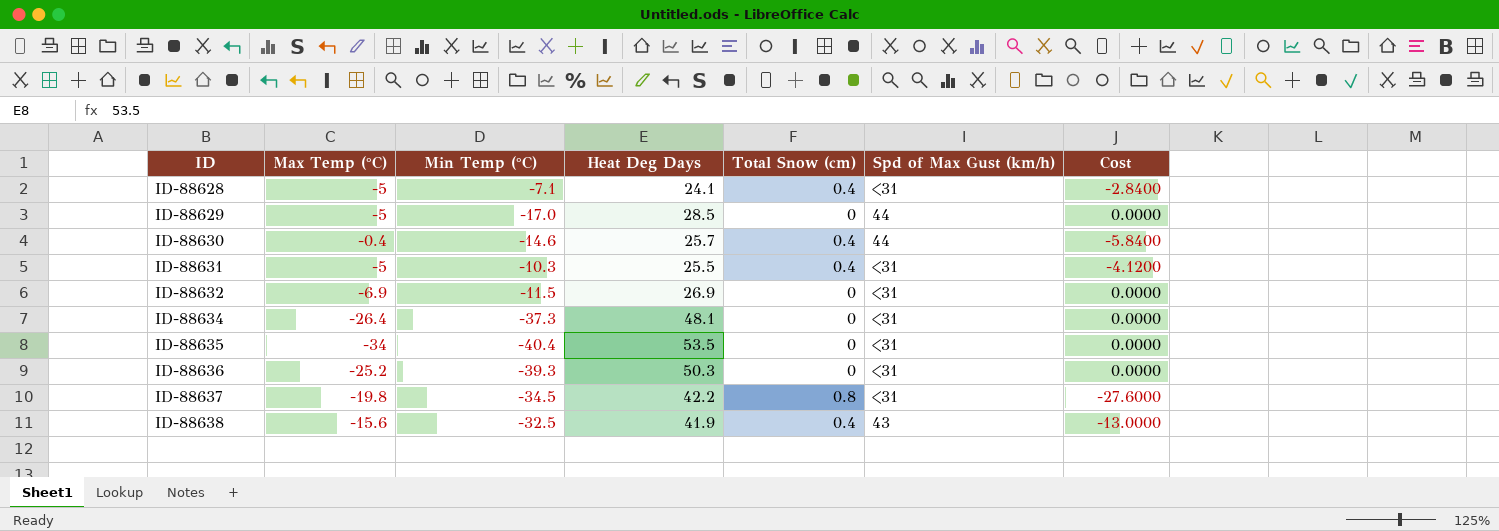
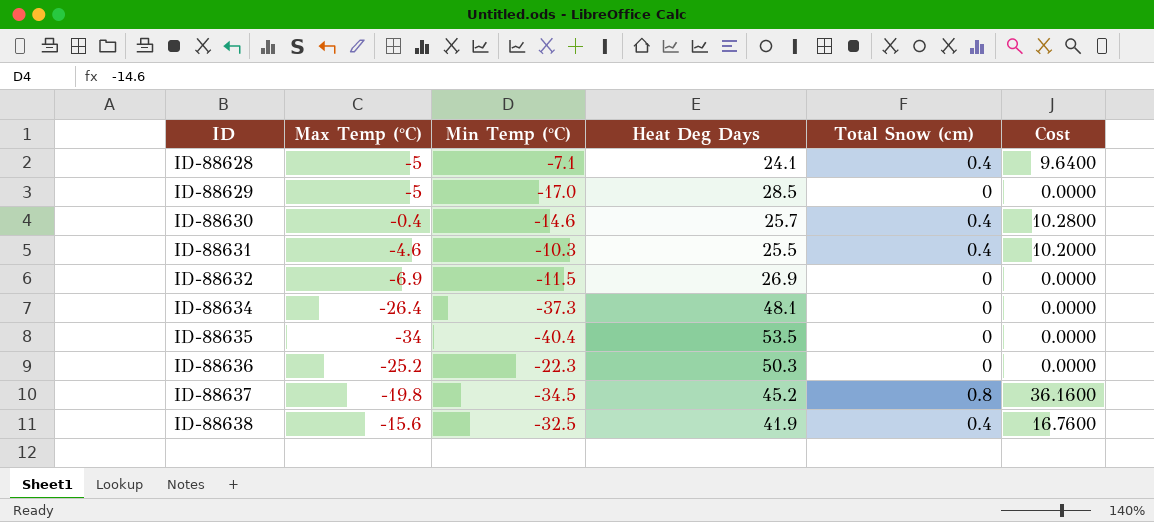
column Spd of Max Gust (km/h) | position: 6 -> none
column Cost | formula: [Min Temp (°C)] * [Total Snow (cm)] -> [Heat Deg Days] * [Total Snow (cm)]
ID-88631 | Max Temp (°C): -5 -> -4.6
ID-88636 | Min Temp (°C): -39.3 -> -22.3
ID-88637 | Heat Deg Days: 42.2 -> 45.2

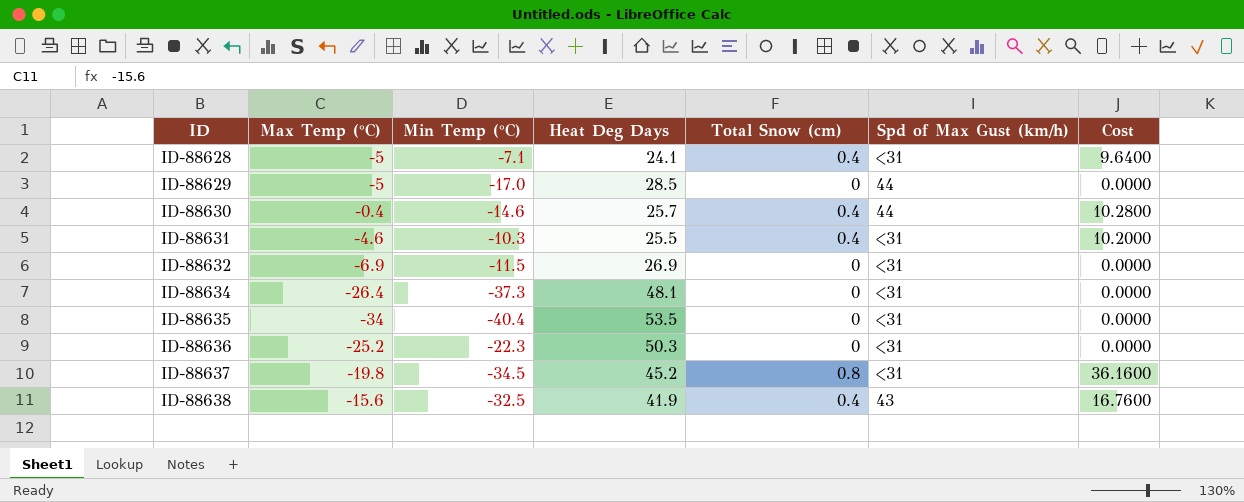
column Spd of Max Gust (km/h) | position: none -> 6

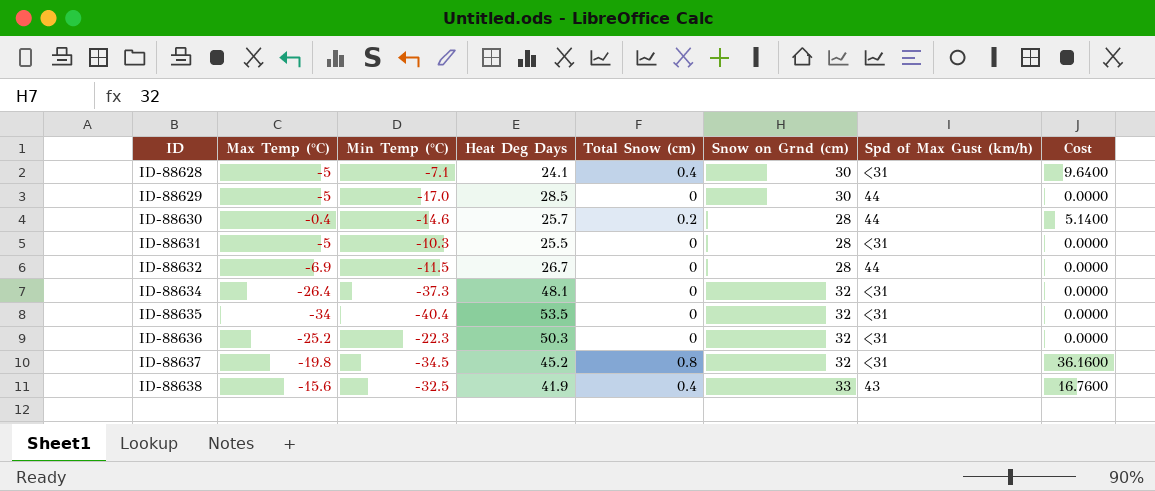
column Snow on Grnd (cm) | position: none -> 6
ID-88630 | Total Snow (cm): 0.4 -> 0.2
ID-88630 | Cost: 10.2800 -> 5.1400
ID-88631 | Max Temp (°C): -4.6 -> -5
ID-88631 | Total Snow (cm): 0.4 -> 0
ID-88631 | Cost: 10.2000 -> 0.0000
ID-88632 | Heat Deg Days: 26.9 -> 26.7
ID-88632 | Spd of Max Gust (km/h): <31 -> 44

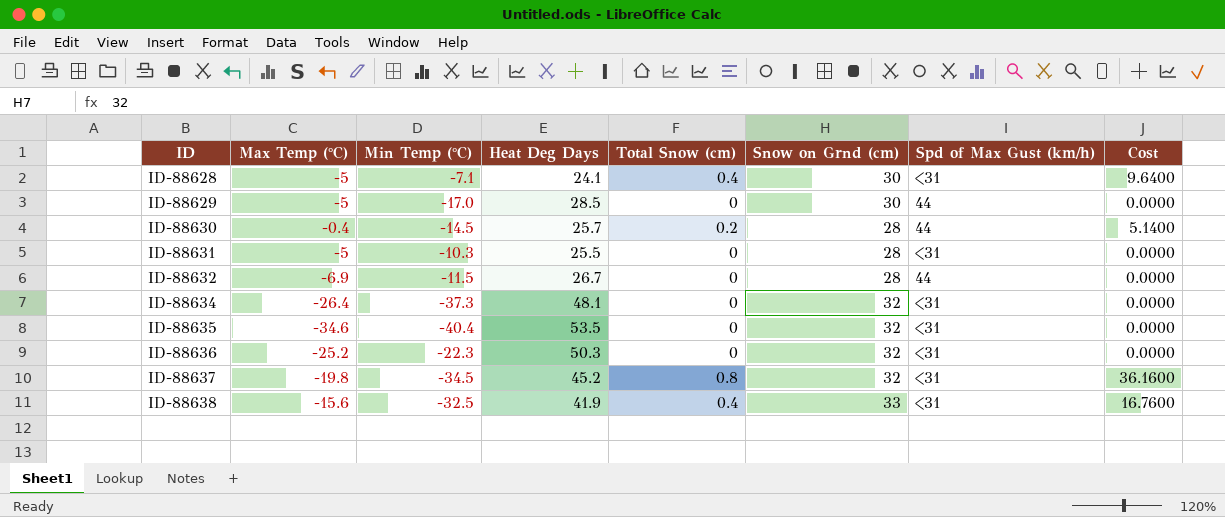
ID-88630 | Min Temp (°C): -14.6 -> -14.5
ID-88635 | Max Temp (°C): -34 -> -34.6
ID-88638 | Spd of Max Gust (km/h): 43 -> <31

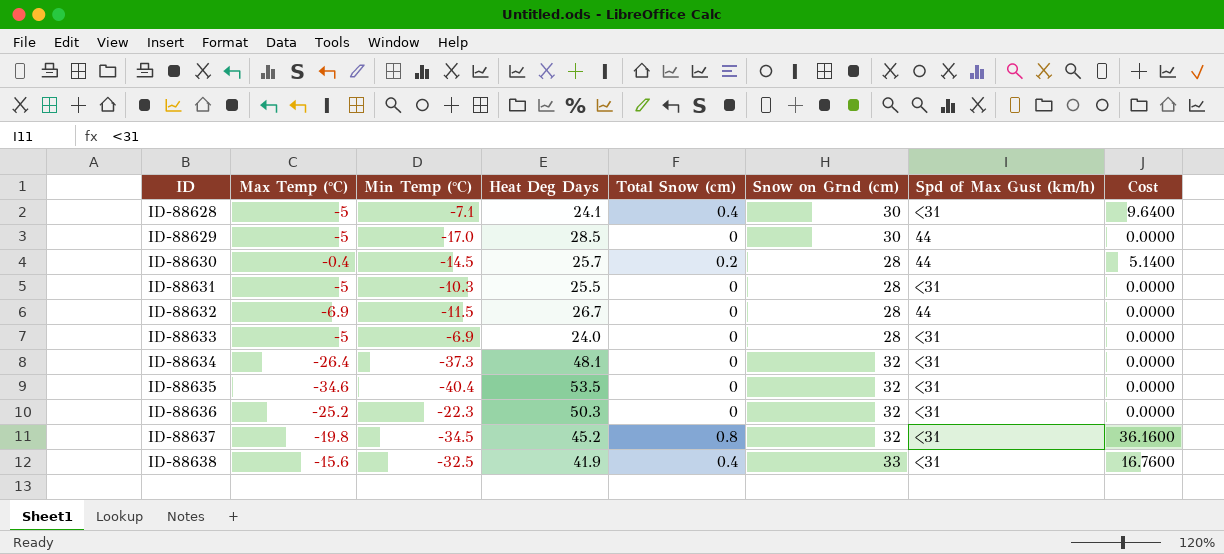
row ID-88633: none -> -5 | -6.9 | 24.0 | 0 | 28 | <31 | 0.0000

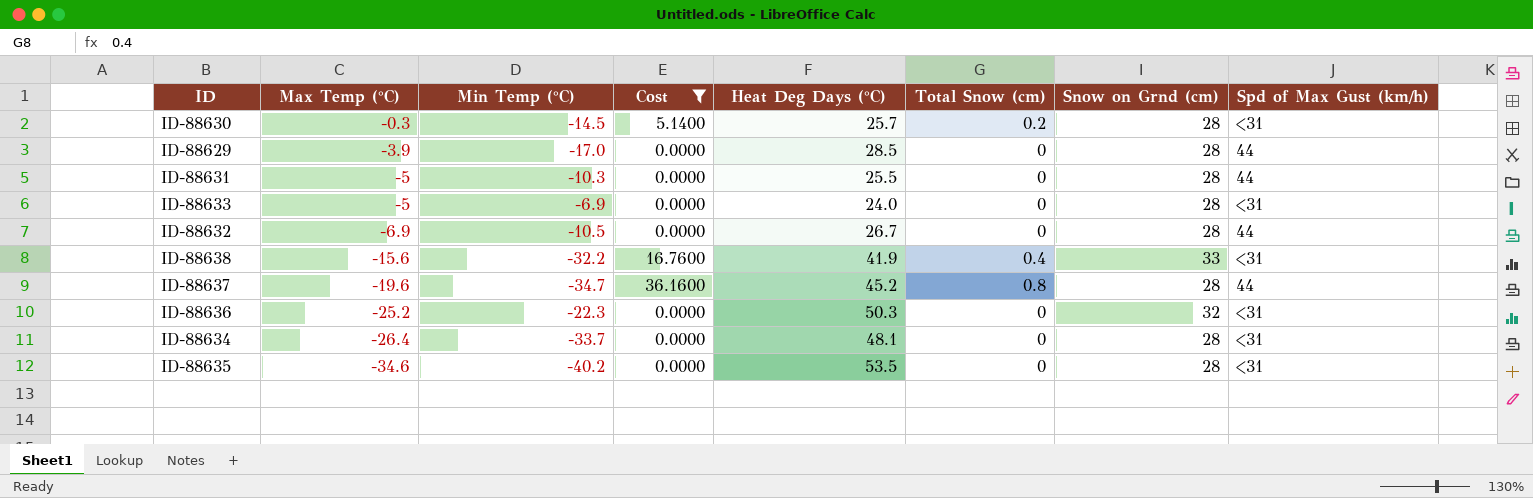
filter: none -> Cost != 9.6400
row order: ID ascending -> Max Temp (°C) descending
column Cost | position: 8 -> 4
column name: Heat Deg Days -> Heat Deg Days (°C)
ID-88630 | Max Temp (°C): -0.4 -> -0.3
ID-88630 | Spd of Max Gust (km/h): 44 -> <31
ID-88629 | Max Temp (°C): -5 -> -3.9
ID-88629 | Snow on Grnd (cm): 30 -> 28
ID-88631 | Spd of Max Gust (km/h): <31 -> 44
ID-88632 | Min Temp (°C): -11.5 -> -10.5
ID-88638 | Min Temp (°C): -32.5 -> -32.2
ID-88637 | Max Temp (°C): -19.8 -> -19.6
ID-88637 | Min Temp (°C): -34.5 -> -34.7
ID-88637 | Snow on Grnd (cm): 32 -> 28
ID-88637 | Spd of Max Gust (km/h): <31 -> 44
ID-88634 | Min Temp (°C): -37.3 -> -33.7
ID-88634 | Snow on Grnd (cm): 32 -> 28
ID-88635 | Min Temp (°C): -40.4 -> -40.2
ID-88635 | Snow on Grnd (cm): 32 -> 28

